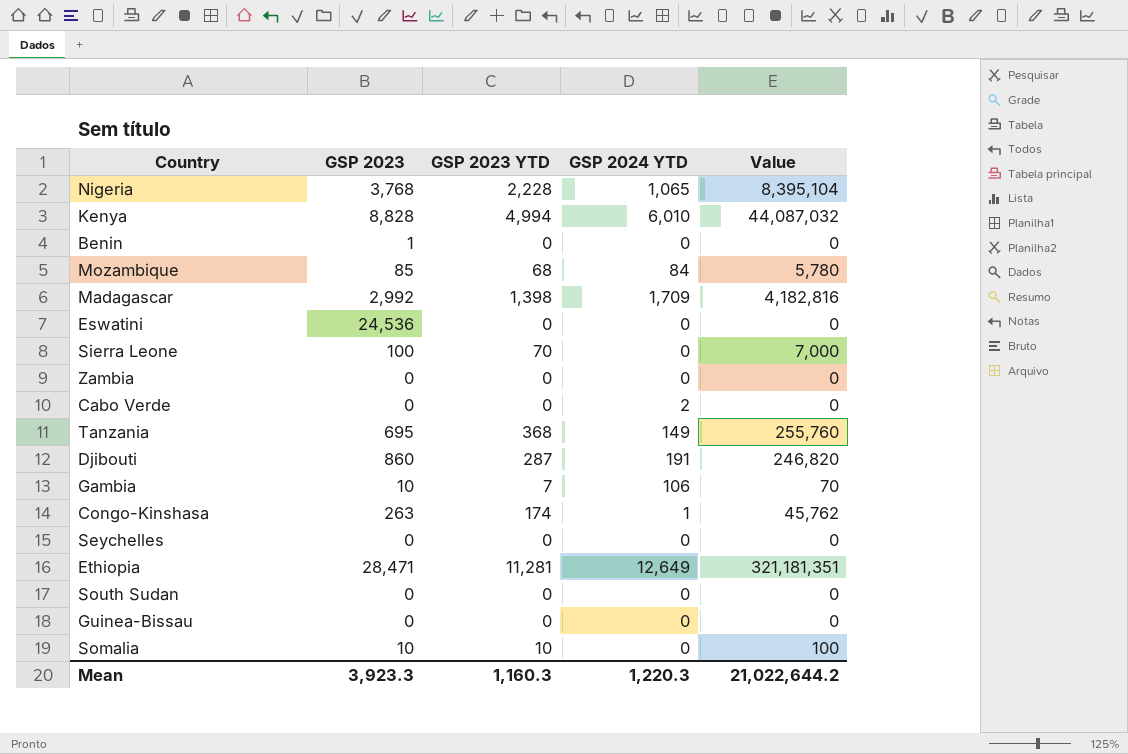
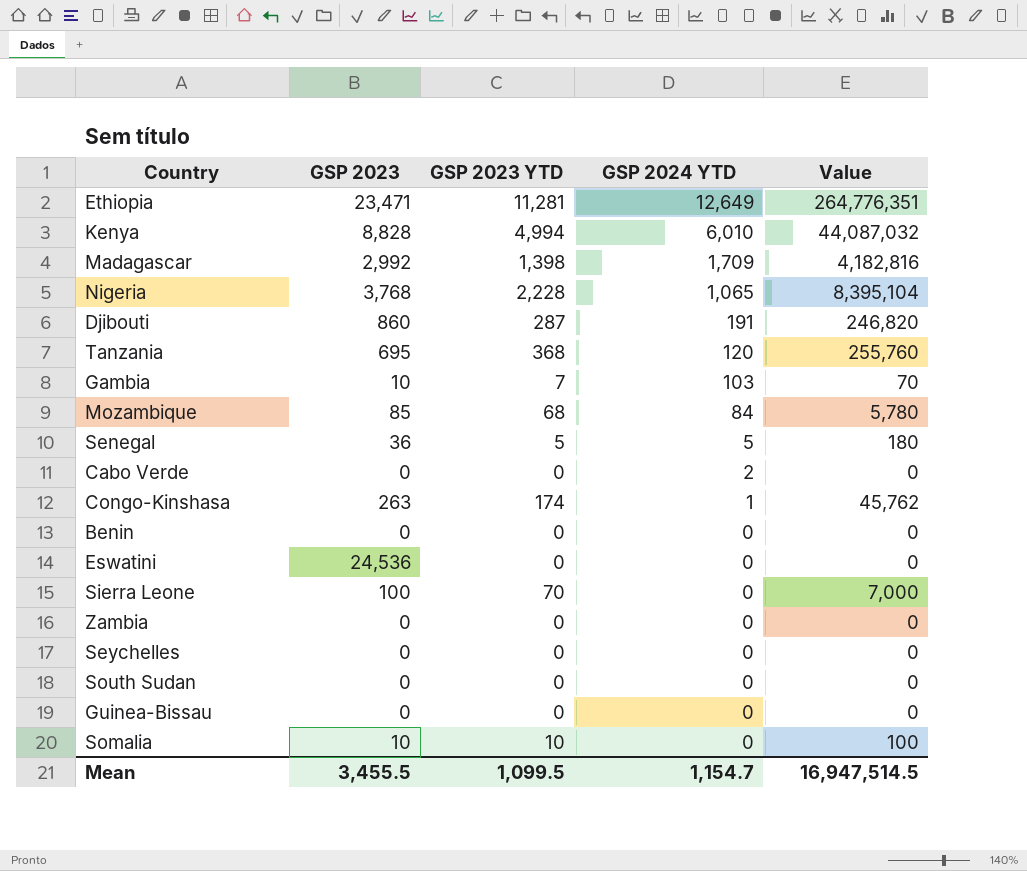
row order: none -> GSP 2024 YTD descending
Ethiopia | GSP 2023: 28,471 -> 23,471
Ethiopia | Value: 321,181,351 -> 264,776,351
Tanzania | GSP 2024 YTD: 149 -> 120
Gambia | GSP 2024 YTD: 106 -> 103
row Senegal: none -> 36 | 5 | 5 | 180
Benin | GSP 2023: 1 -> 0
Mean | GSP 2023: 3,923.3 -> 3,455.5
Mean | GSP 2023 YTD: 1,160.3 -> 1,099.5
Mean | GSP 2024 YTD: 1,220.3 -> 1,154.7
Mean | Value: 21,022,644.2 -> 16,947,514.5

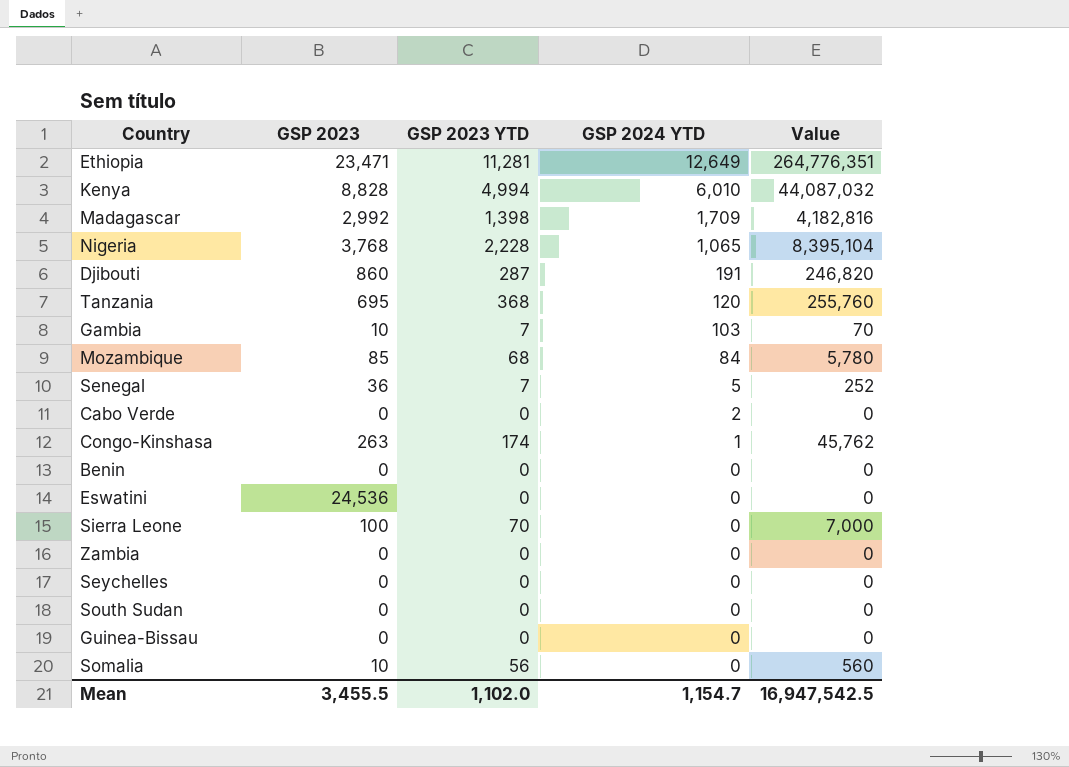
Senegal | GSP 2023 YTD: 5 -> 7
Senegal | Value: 180 -> 252
Somalia | GSP 2023 YTD: 10 -> 56
Somalia | Value: 100 -> 560
Mean | GSP 2023 YTD: 1,099.5 -> 1,102.0
Mean | Value: 16,947,514.5 -> 16,947,542.5

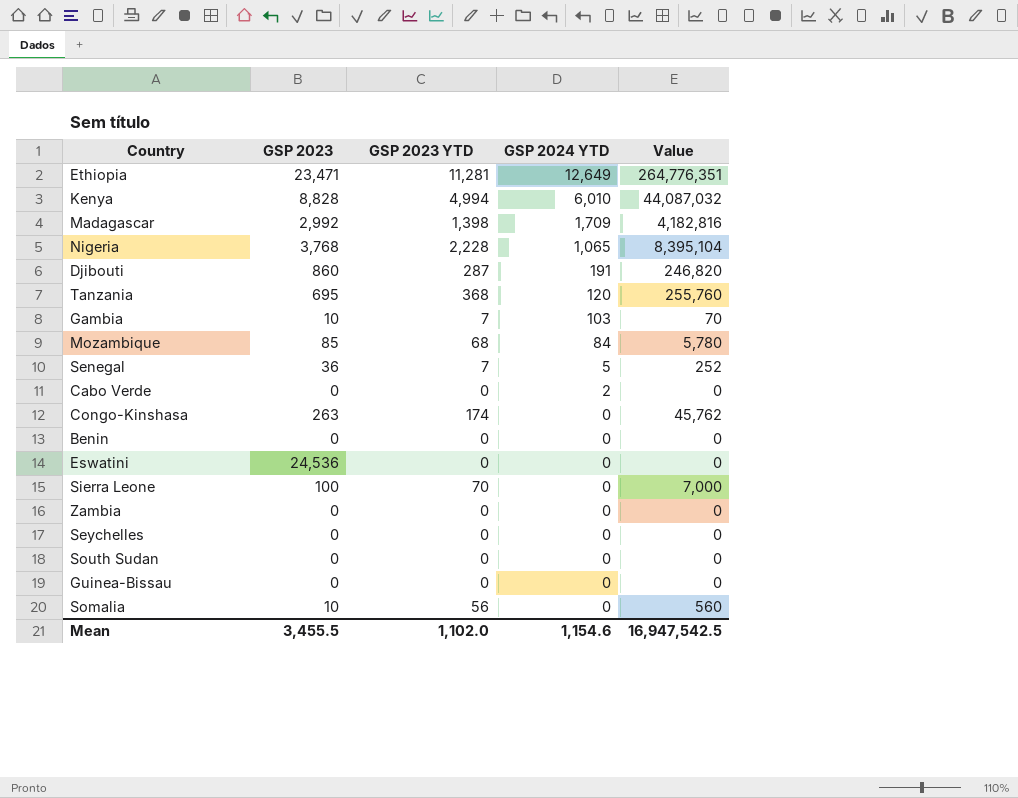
Congo-Kinshasa | GSP 2024 YTD: 1 -> 0
Mean | GSP 2024 YTD: 1,154.7 -> 1,154.6

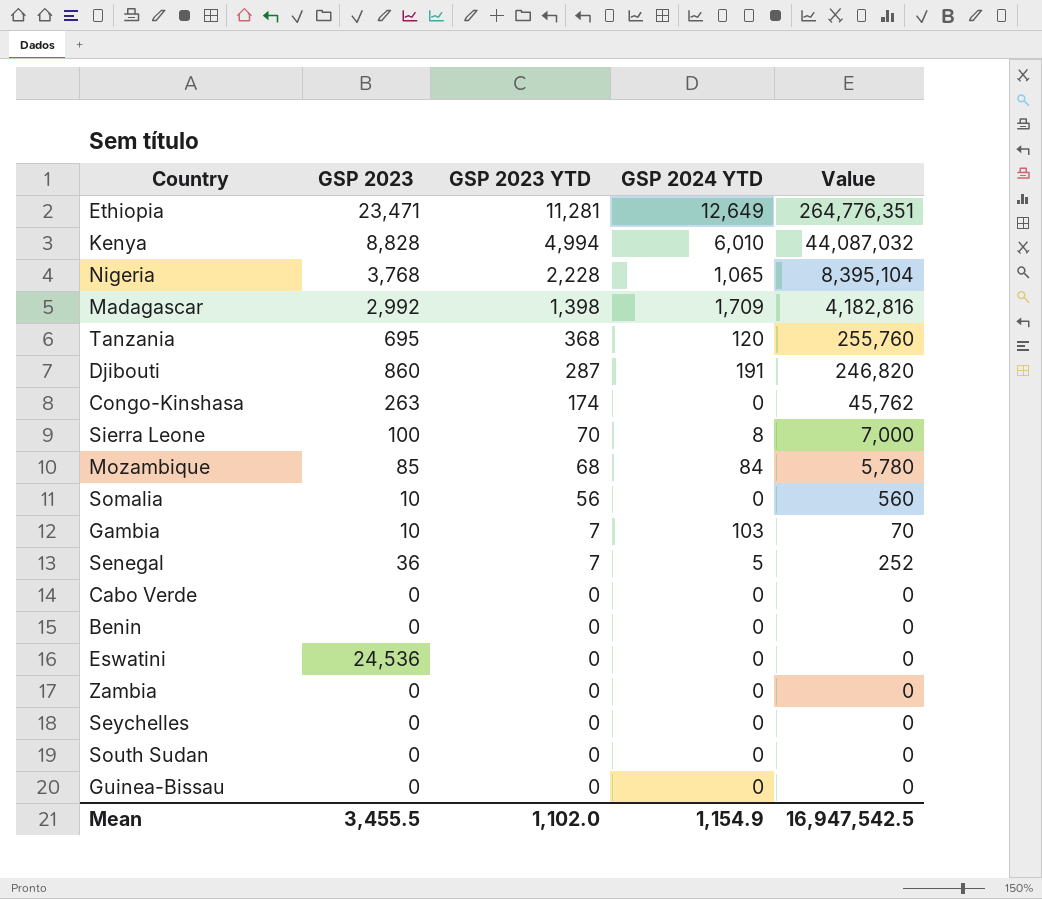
row order: GSP 2024 YTD descending -> GSP 2023 YTD descending
Sierra Leone | GSP 2024 YTD: 0 -> 8
Cabo Verde | GSP 2024 YTD: 2 -> 0
Mean | GSP 2024 YTD: 1,154.6 -> 1,154.9

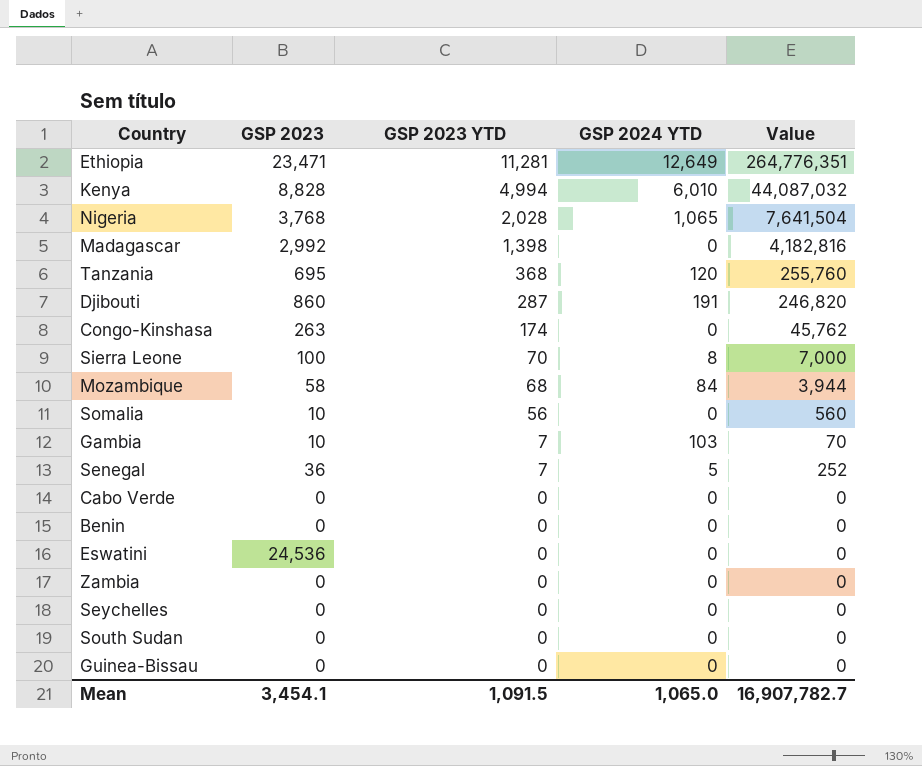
Nigeria | GSP 2023 YTD: 2,228 -> 2,028
Nigeria | Value: 8,395,104 -> 7,641,504
Madagascar | GSP 2024 YTD: 1,709 -> 0
Mozambique | GSP 2023: 85 -> 58
Mozambique | Value: 5,780 -> 3,944
Mean | GSP 2023: 3,455.5 -> 3,454.1
Mean | GSP 2023 YTD: 1,102.0 -> 1,091.5
Mean | GSP 2024 YTD: 1,154.9 -> 1,065.0
Mean | Value: 16,947,542.5 -> 16,907,782.7

